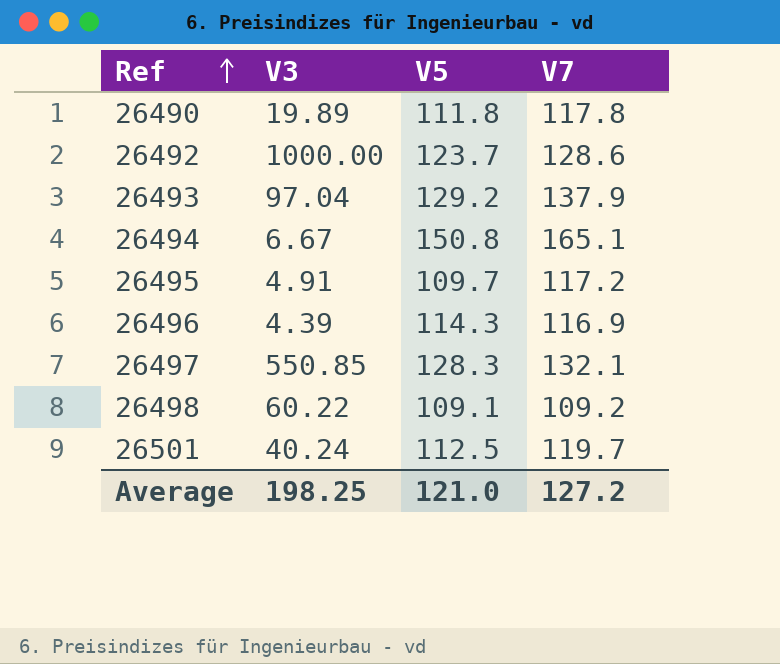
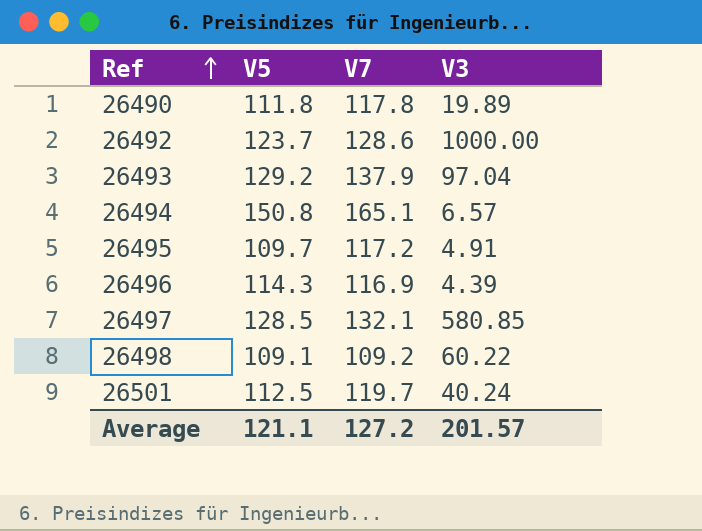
column V3 | position: 2 -> 4
26494 | V3: 6.67 -> 6.57
26497 | V5: 128.3 -> 128.5
26497 | V3: 550.85 -> 580.85
Average | V5: 121.0 -> 121.1
Average | V3: 198.25 -> 201.57

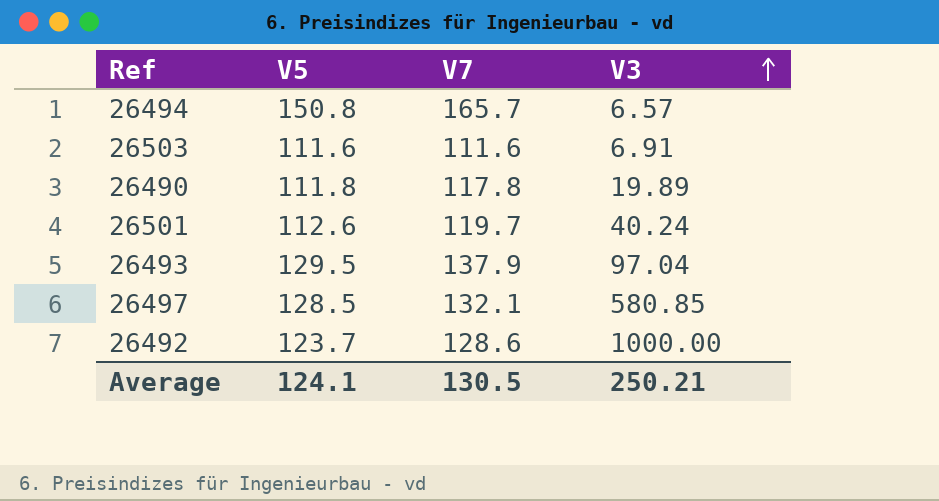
row order: Ref ascending -> V3 ascending
row 26495: 109.7 | 117.2 | 4.91 -> none
row 26496: 114.3 | 116.9 | 4.39 -> none
row 26498: 109.1 | 109.2 | 60.22 -> none
26494 | V7: 165.1 -> 165.7
row 26503: none -> 111.6 | 111.6 | 6.91
26501 | V5: 112.5 -> 112.6
26493 | V5: 129.2 -> 129.5
Average | V5: 121.1 -> 124.1
Average | V7: 127.2 -> 130.5
Average | V3: 201.57 -> 250.21

